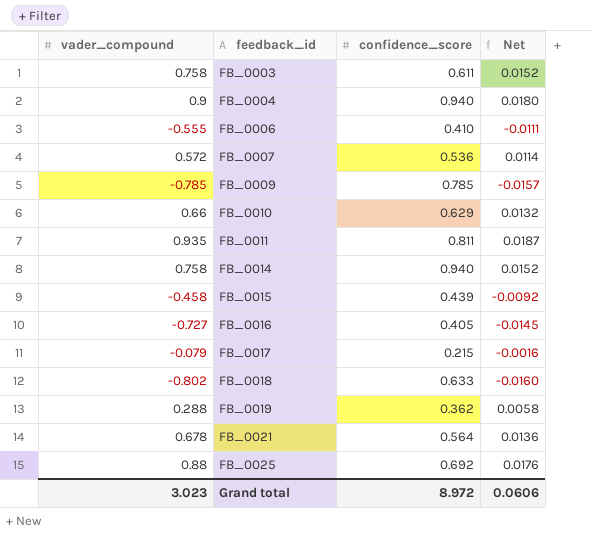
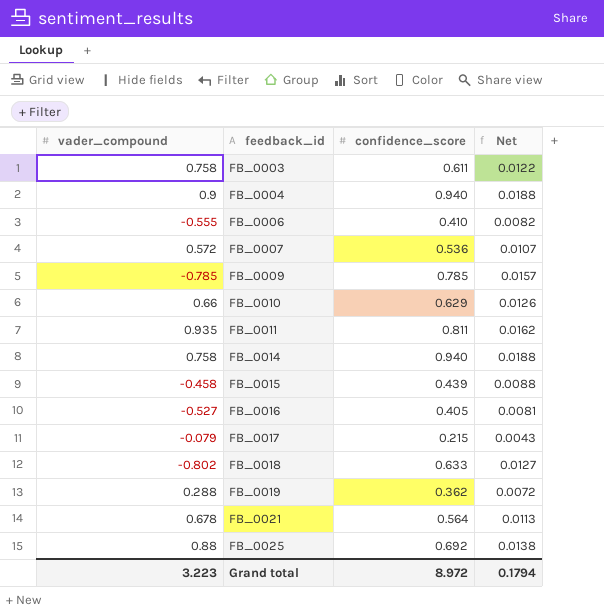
column Net | formula: [vader_compound] * 0.02 -> [confidence_score] * 0.02
FB_0016 | vader_compound: -0.727 -> -0.527
Grand total | vader_compound: 3.023 -> 3.223
Grand total | Net: 0.0606 -> 0.1794

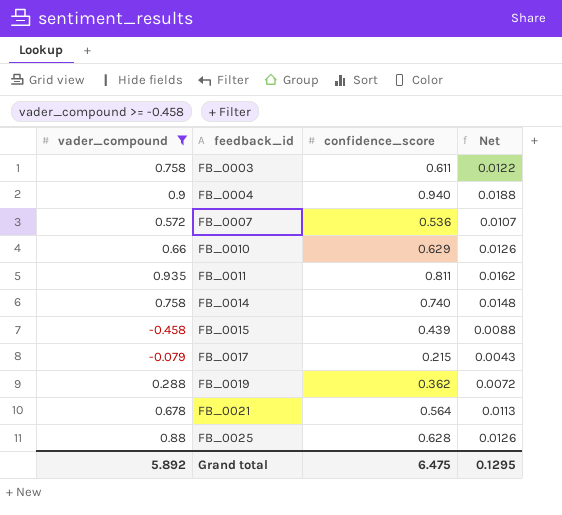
filter: none -> vader_compound >= -0.458
FB_0014 | confidence_score: 0.940 -> 0.740
FB_0014 | Net: 0.0188 -> 0.0148
FB_0025 | confidence_score: 0.692 -> 0.628
FB_0025 | Net: 0.0138 -> 0.0126
Grand total | vader_compound: 3.223 -> 5.892
Grand total | confidence_score: 8.972 -> 6.475
Grand total | Net: 0.1794 -> 0.1295

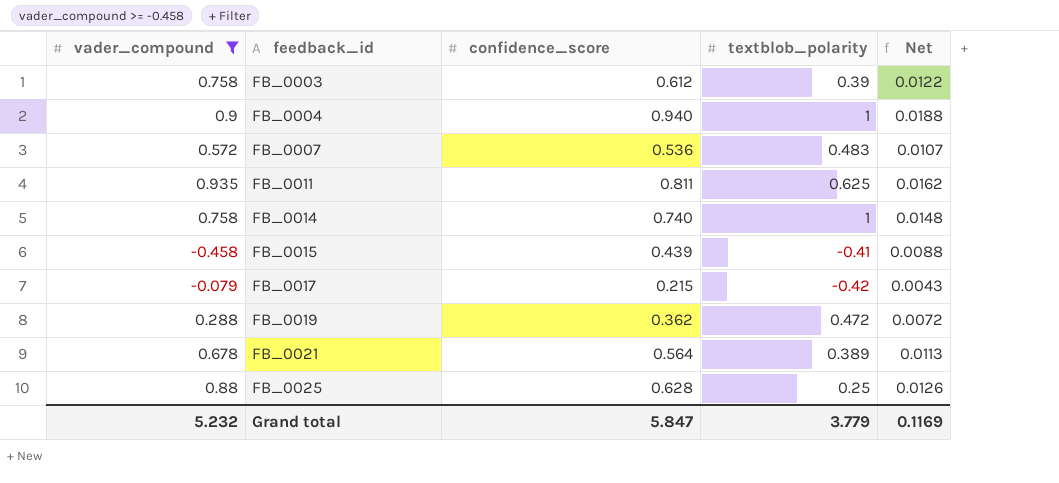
column textblob_polarity | position: none -> 4
row FB_0010: 0.66 | 0.629 | 0.0126 -> none
FB_0003 | confidence_score: 0.611 -> 0.612
Grand total | vader_compound: 5.892 -> 5.232
Grand total | confidence_score: 6.475 -> 5.847
Grand total | Net: 0.1295 -> 0.1169

